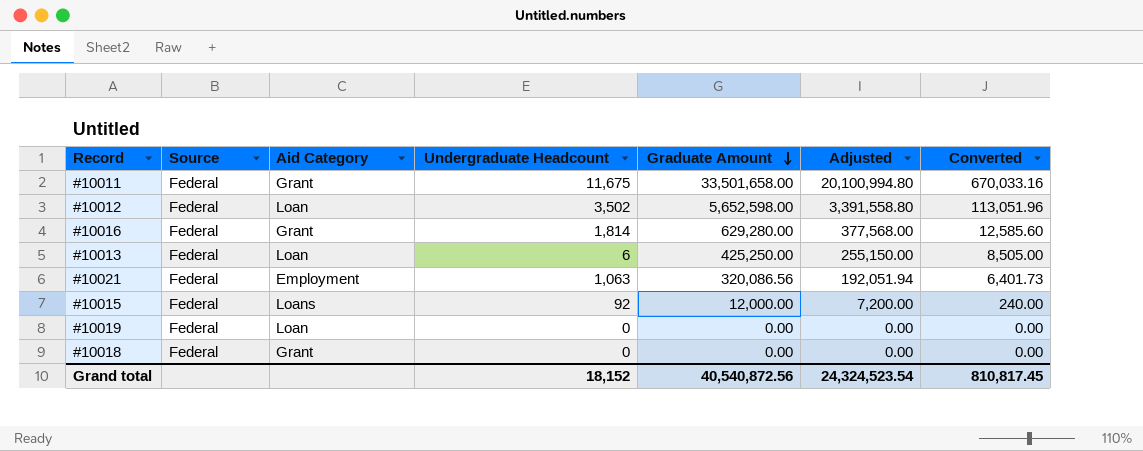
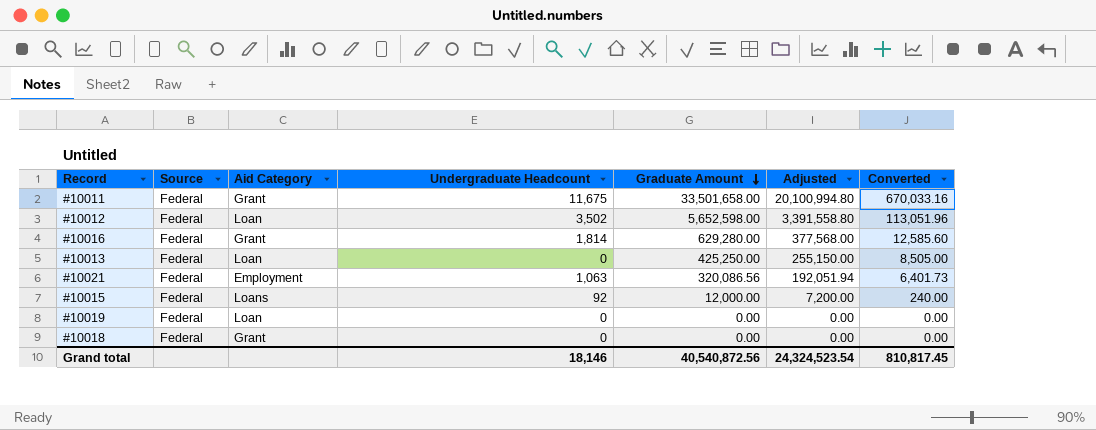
#10013 | Undergraduate Headcount: 6 -> 0
Grand total | Undergraduate Headcount: 18,152 -> 18,146

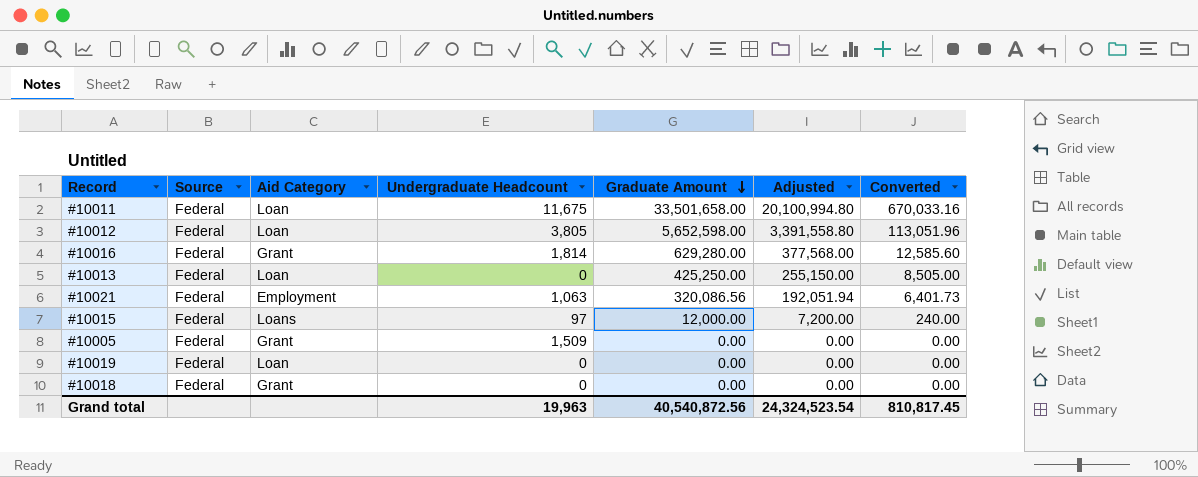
#10011 | Aid Category: Grant -> Loan
#10012 | Undergraduate Headcount: 3,502 -> 3,805
#10015 | Undergraduate Headcount: 92 -> 97
row #10005: none -> Federal | Grant | 1,509 | 0.00 | 0.00 | 0.00
Grand total | Undergraduate Headcount: 18,146 -> 19,963

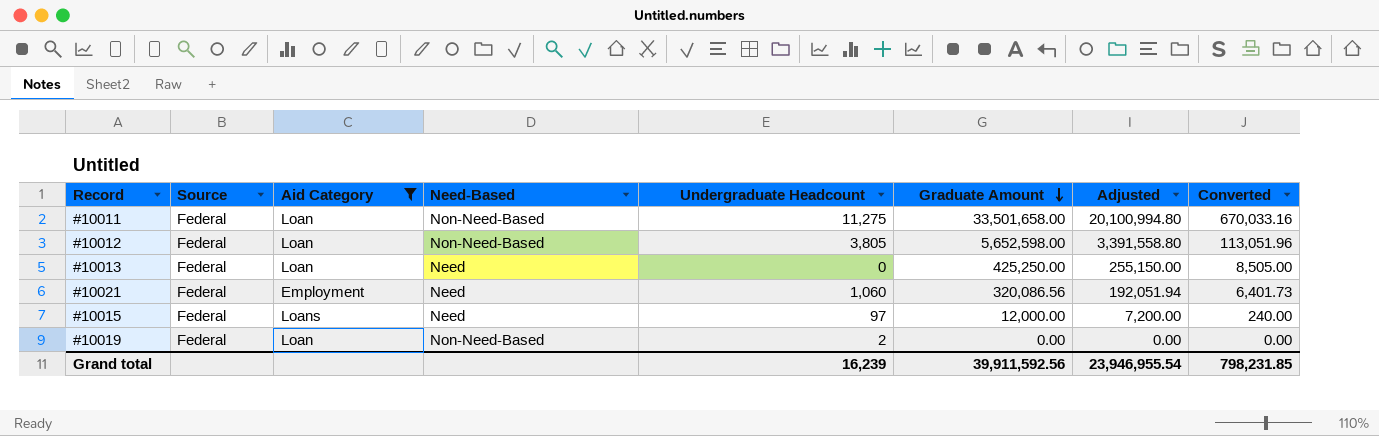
filter: none -> Aid Category != Grant
column Need-Based | position: none -> 4
#10011 | Undergraduate Headcount: 11,675 -> 11,275
#10021 | Undergraduate Headcount: 1,063 -> 1,060
#10019 | Undergraduate Headcount: 0 -> 2
Grand total | Undergraduate Headcount: 19,963 -> 16,239
Grand total | Graduate Amount: 40,540,872.56 -> 39,911,592.56
Grand total | Adjusted: 24,324,523.54 -> 23,946,955.54
Grand total | Converted: 810,817.45 -> 798,231.85

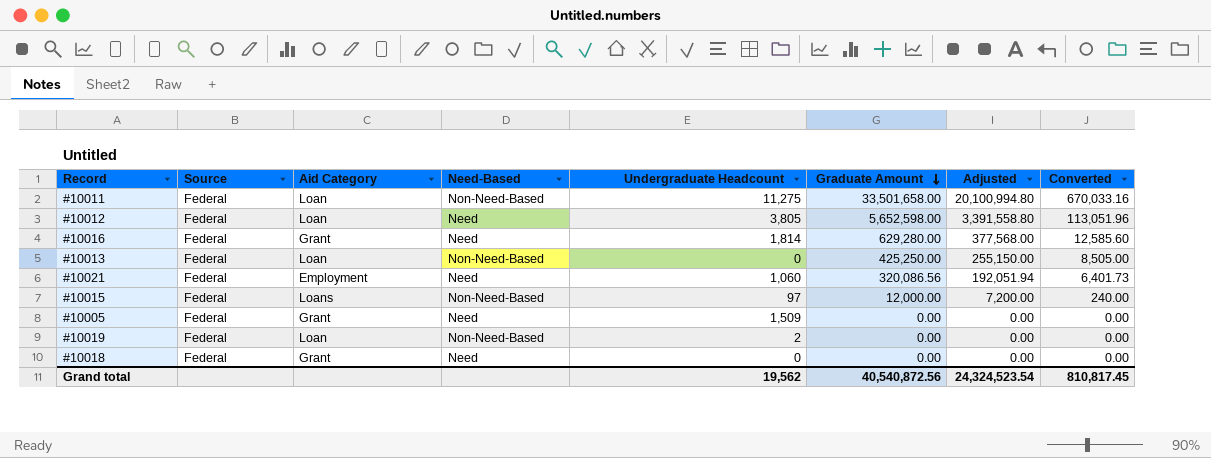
filter: Aid Category != Grant -> none
#10012 | Need-Based: Non-Need-Based -> Need
#10013 | Need-Based: Need -> Non-Need-Based
#10015 | Need-Based: Need -> Non-Need-Based
Grand total | Undergraduate Headcount: 16,239 -> 19,562
Grand total | Graduate Amount: 39,911,592.56 -> 40,540,872.56
Grand total | Adjusted: 23,946,955.54 -> 24,324,523.54
Grand total | Converted: 798,231.85 -> 810,817.45

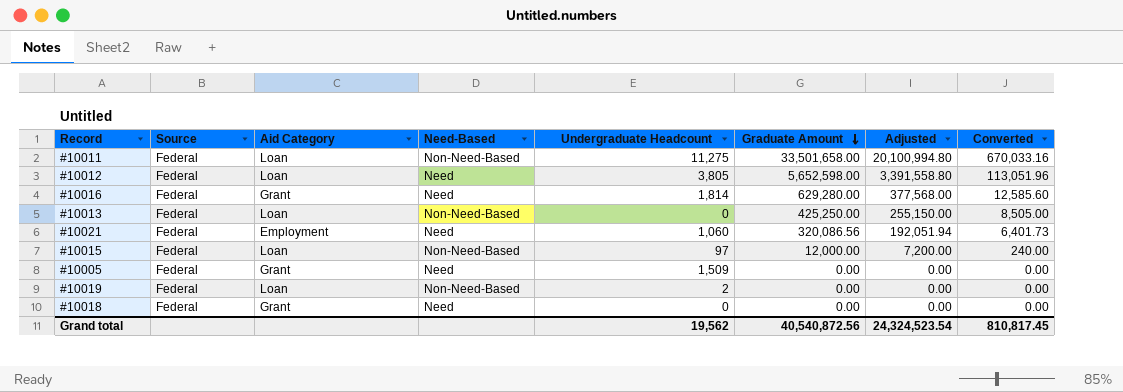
#10015 | Aid Category: Loans -> Loan

